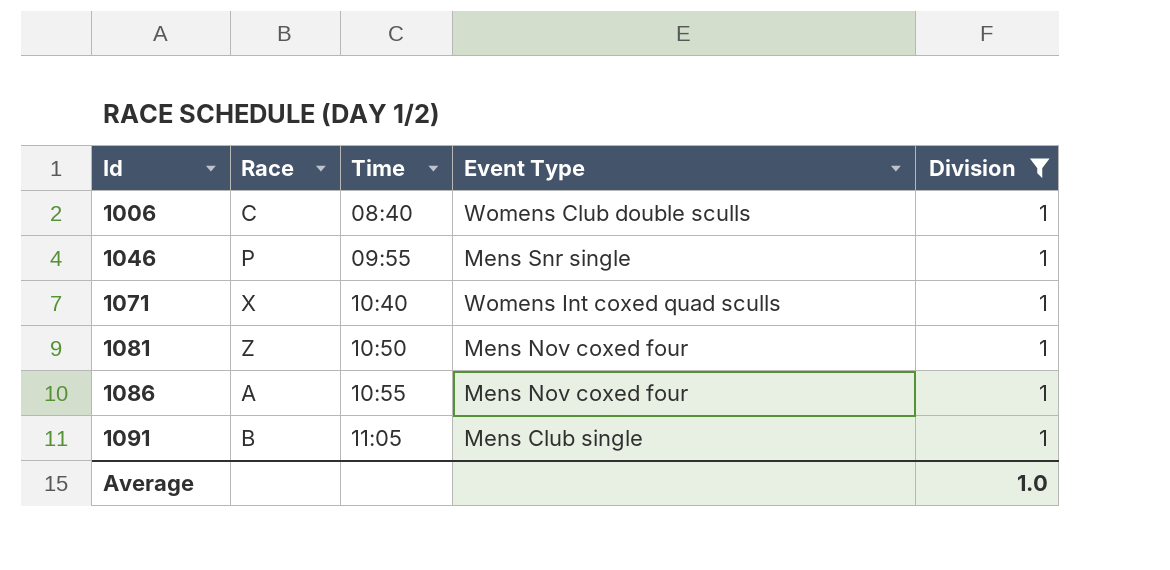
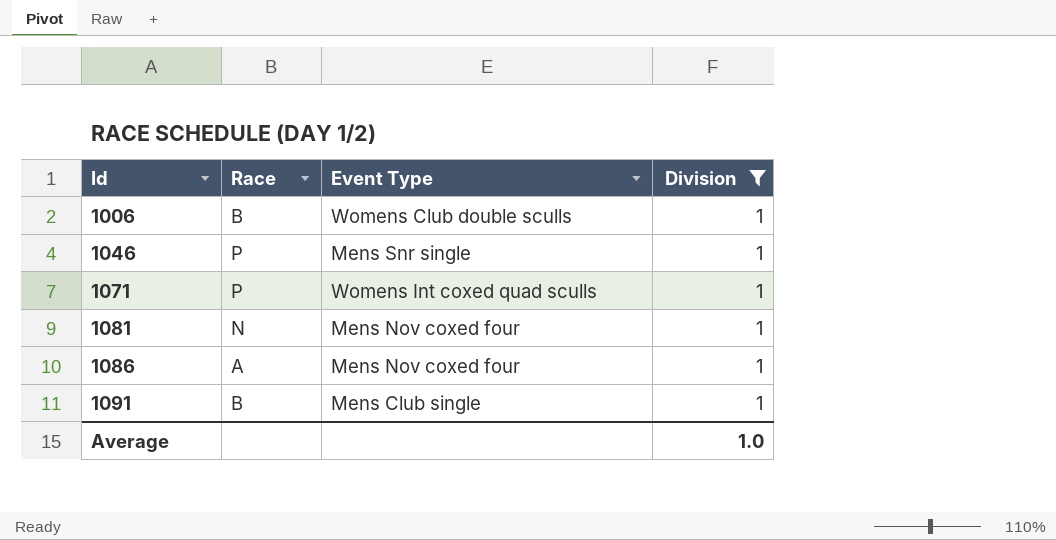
column Time | position: 3 -> none
1006 | Race: C -> B
1071 | Race: X -> P
1081 | Race: Z -> N

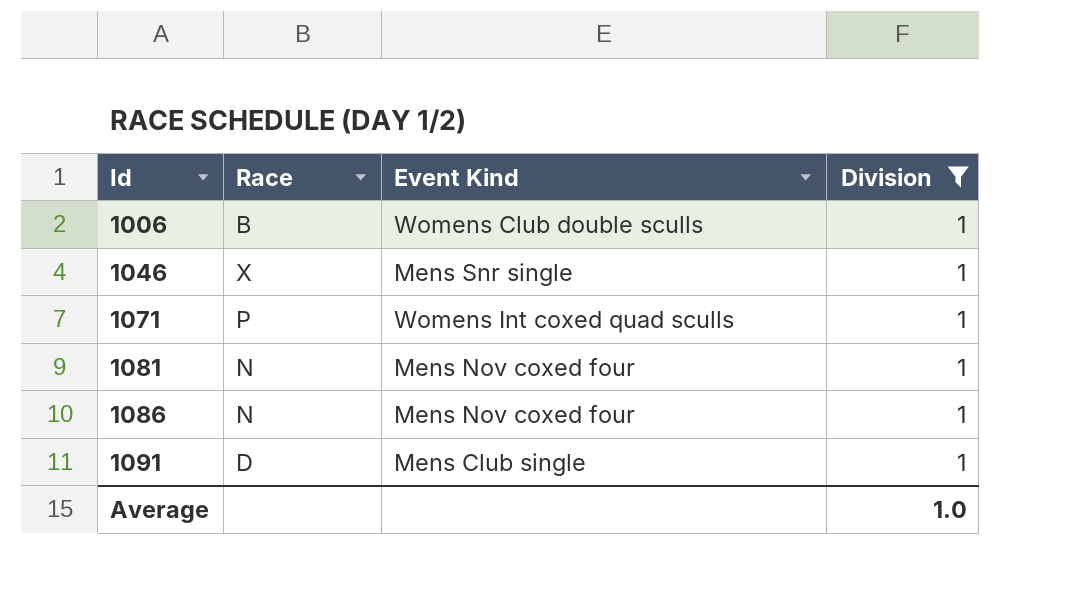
column name: Event Type -> Event Kind
1046 | Race: P -> X
1086 | Race: A -> N
1091 | Race: B -> D

